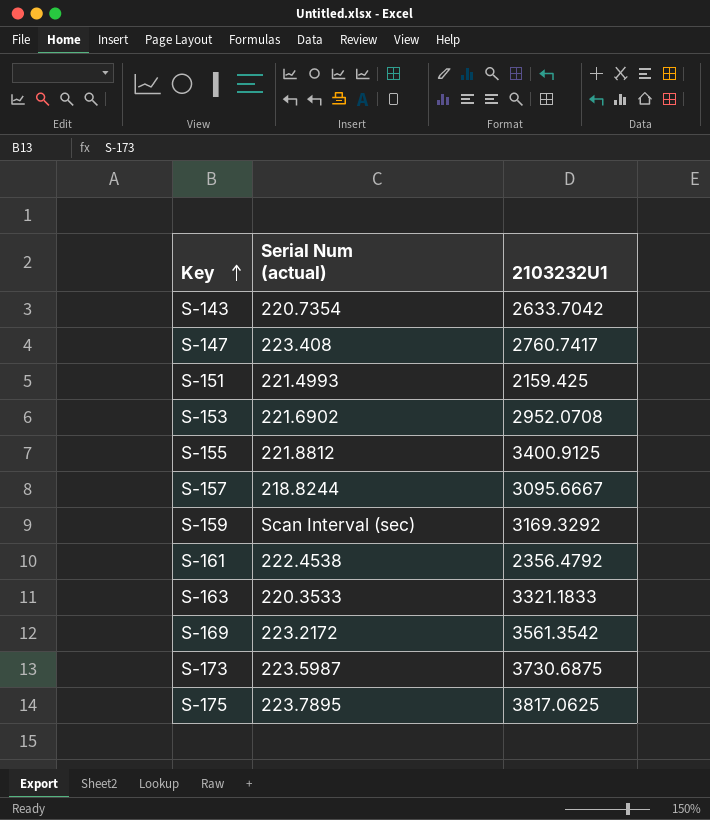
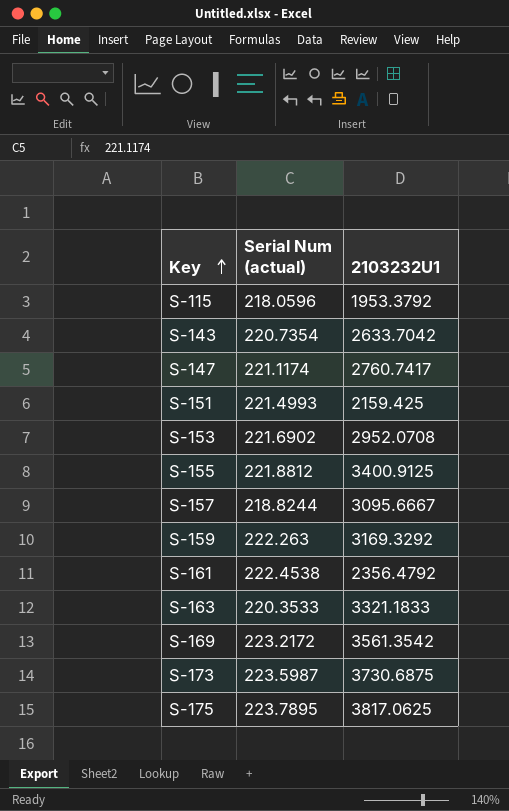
row S-115: none -> 218.0596 | 1953.3792
S-147 | Serial Num (actual): 223.408 -> 221.1174
S-159 | Serial Num (actual): Scan Interval (sec) -> 222.263

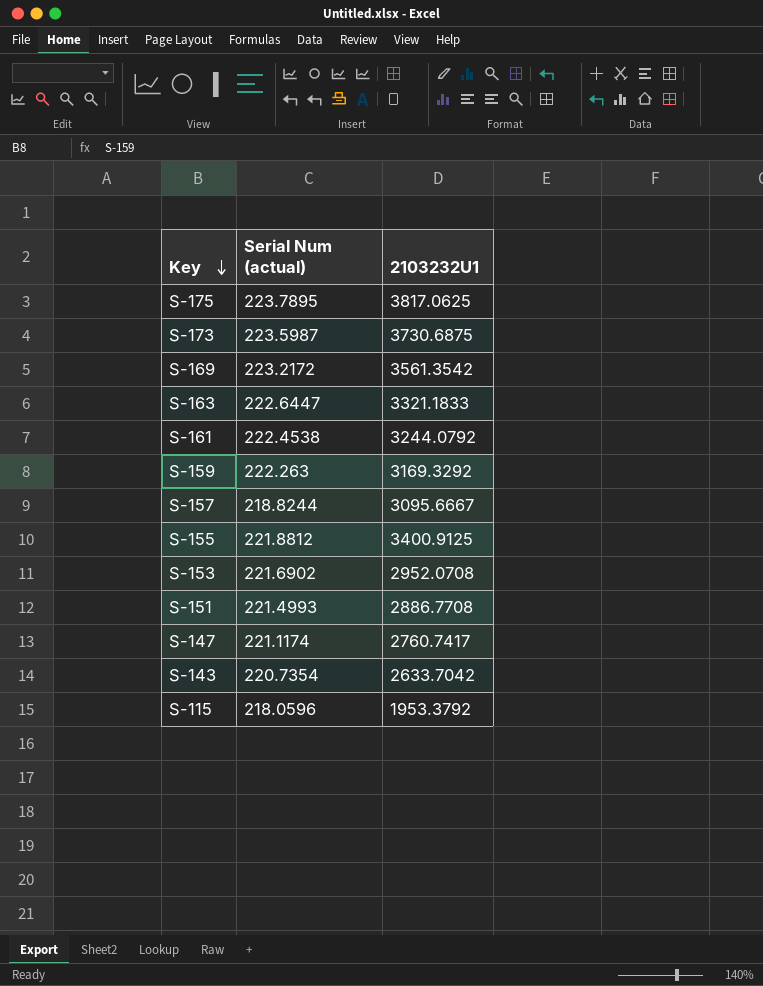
row order: Key ascending -> Key descending
S-163 | Serial Num (actual): 220.3533 -> 222.6447
S-161 | 2103232U1: 2356.4792 -> 3244.0792
S-151 | 2103232U1: 2159.425 -> 2886.7708

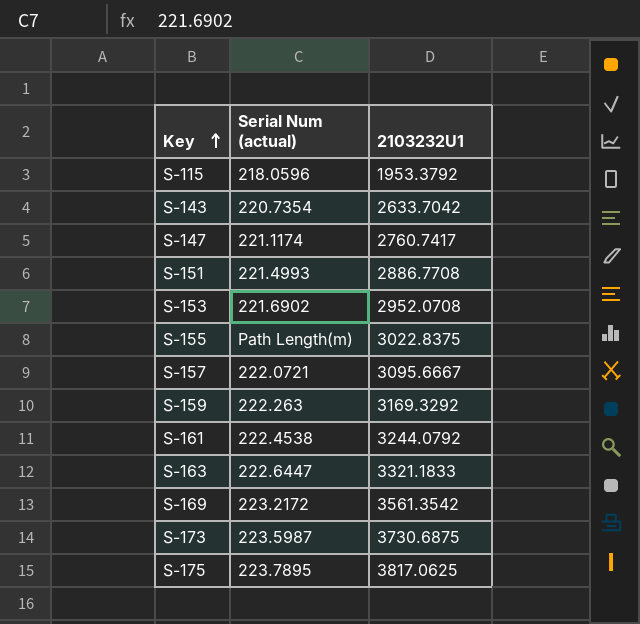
row order: Key descending -> Key ascending
S-155 | Serial Num (actual): 221.8812 -> Path Length(m)
S-155 | 2103232U1: 3400.9125 -> 3022.8375
S-157 | Serial Num (actual): 218.8244 -> 222.0721

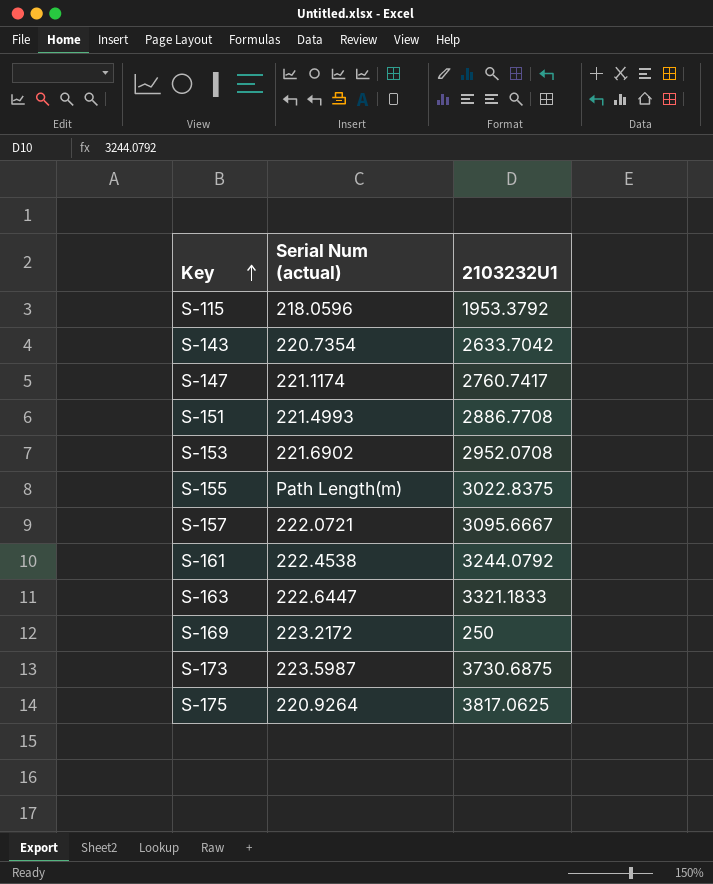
row S-159: 222.263 | 3169.3292 -> none
S-169 | 2103232U1: 3561.3542 -> 250
S-175 | Serial Num (actual): 223.7895 -> 220.9264

